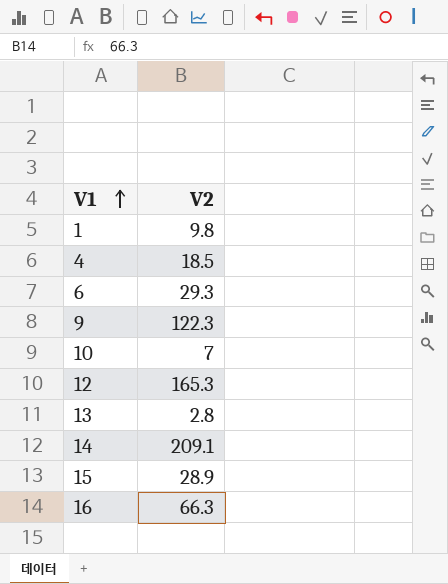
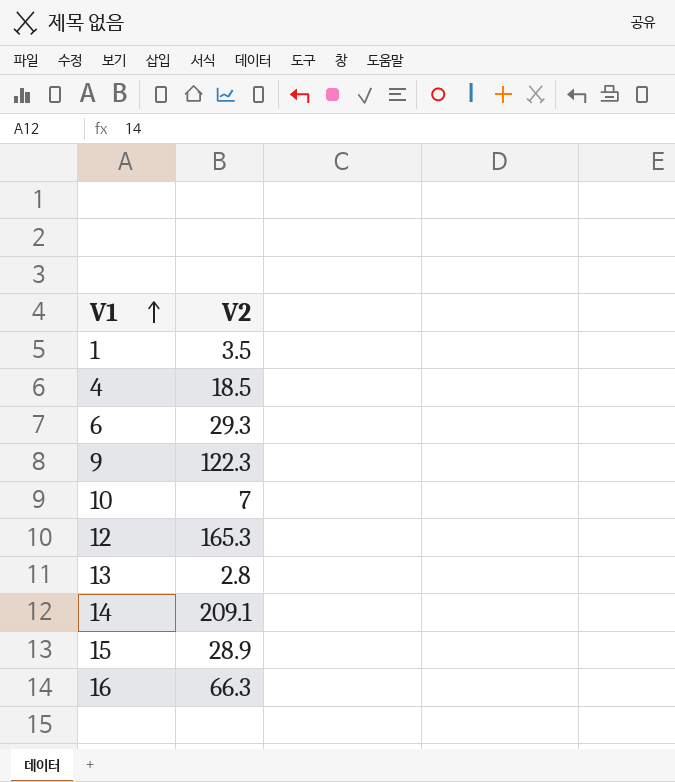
1 | V2: 9.8 -> 3.5

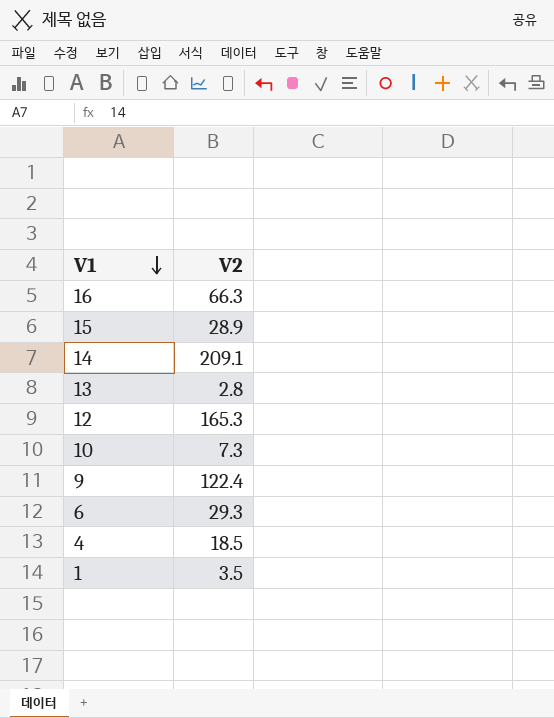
row order: V1 ascending -> V1 descending
10 | V2: 7 -> 7.3
9 | V2: 122.3 -> 122.4

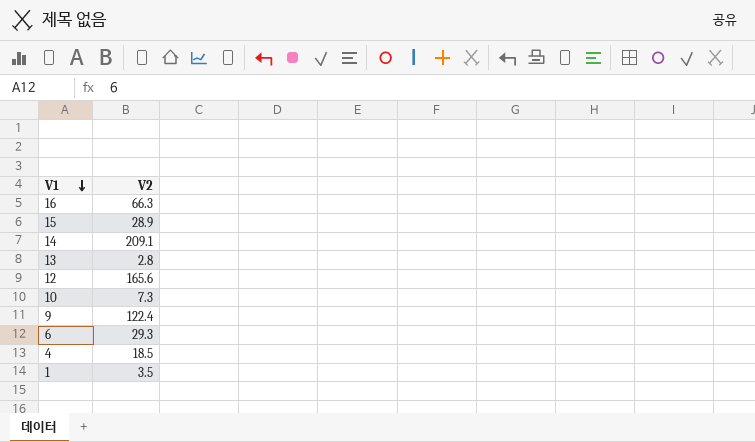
12 | V2: 165.3 -> 165.6

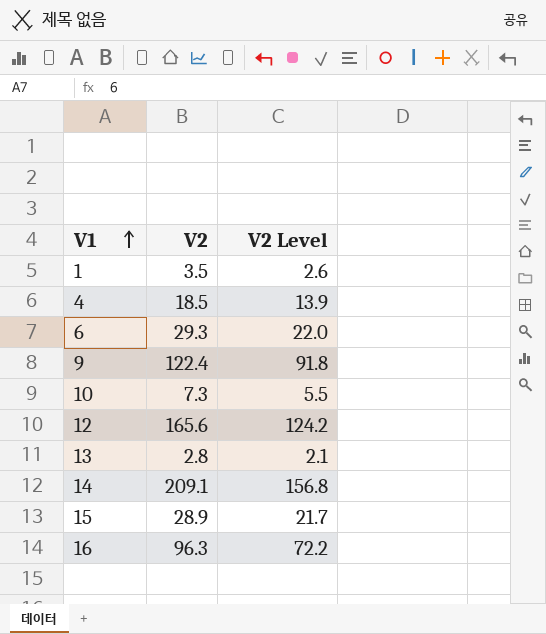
row order: V1 descending -> V1 ascending
column V2 Level | formula: none -> [V2] * 0.75
16 | V2: 66.3 -> 96.3

